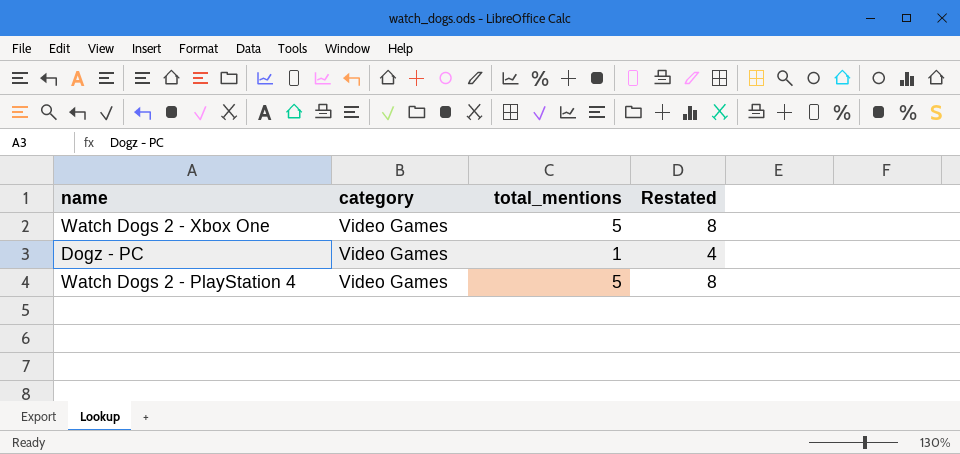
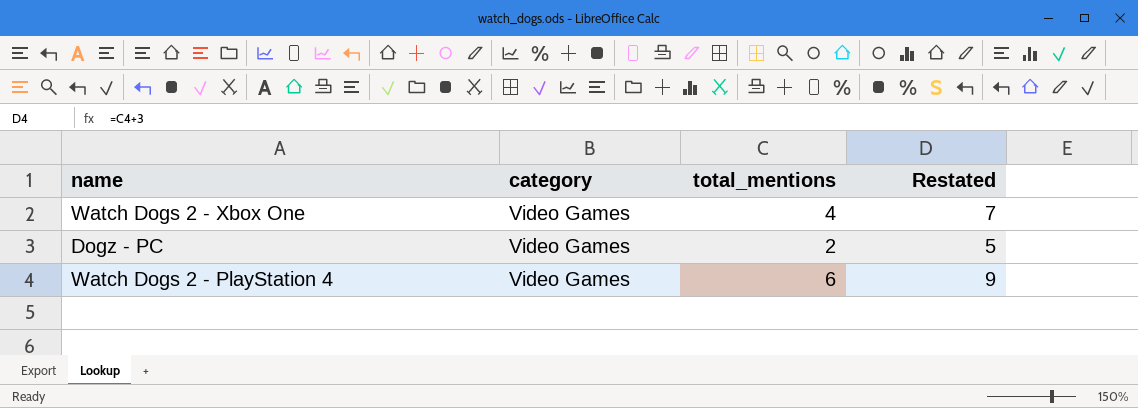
Watch Dogs 2 - Xbox One | total_mentions: 5 -> 4
Watch Dogs 2 - Xbox One | Restated: 8 -> 7
Dogz - PC | total_mentions: 1 -> 2
Dogz - PC | Restated: 4 -> 5
Watch Dogs 2 - PlayStation 4 | total_mentions: 5 -> 6
Watch Dogs 2 - PlayStation 4 | Restated: 8 -> 9

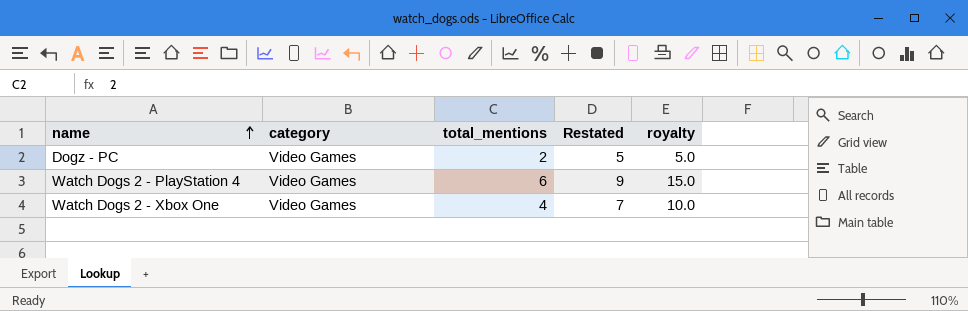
row order: none -> name ascending
column royalty | formula: none -> [total_mentions] * 2.5

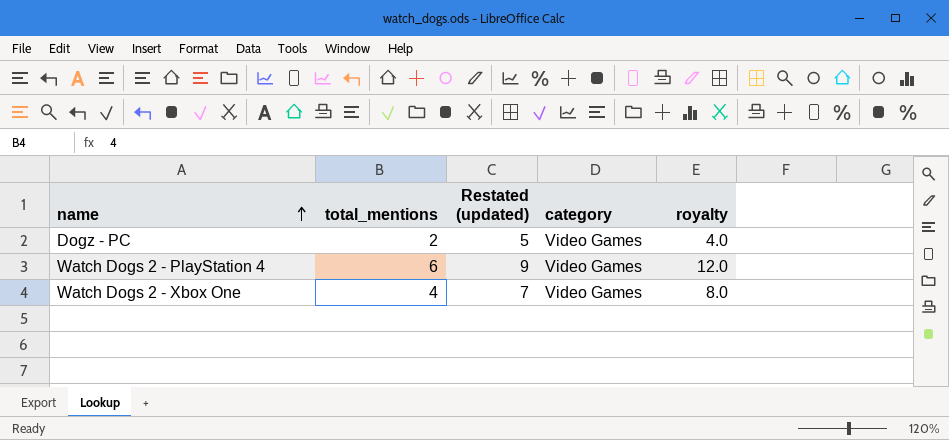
column name: Restated -> Restated (updated)
column category | position: 2 -> 4
column royalty | formula: [total_mentions] * 2.5 -> [total_mentions] * 2

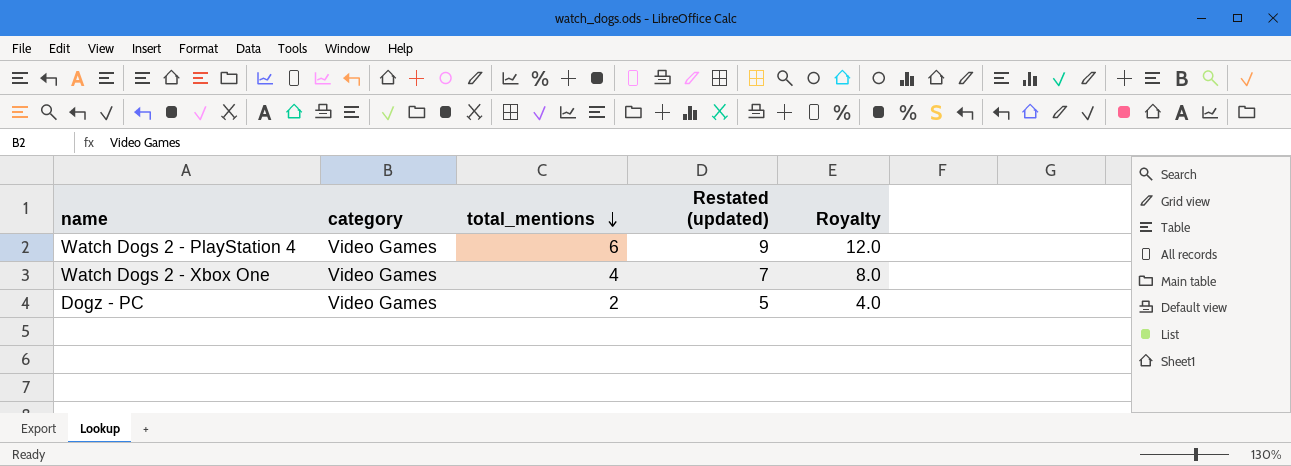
row order: name ascending -> total_mentions descending
column category | position: 4 -> 2
column name: royalty -> Royalty

